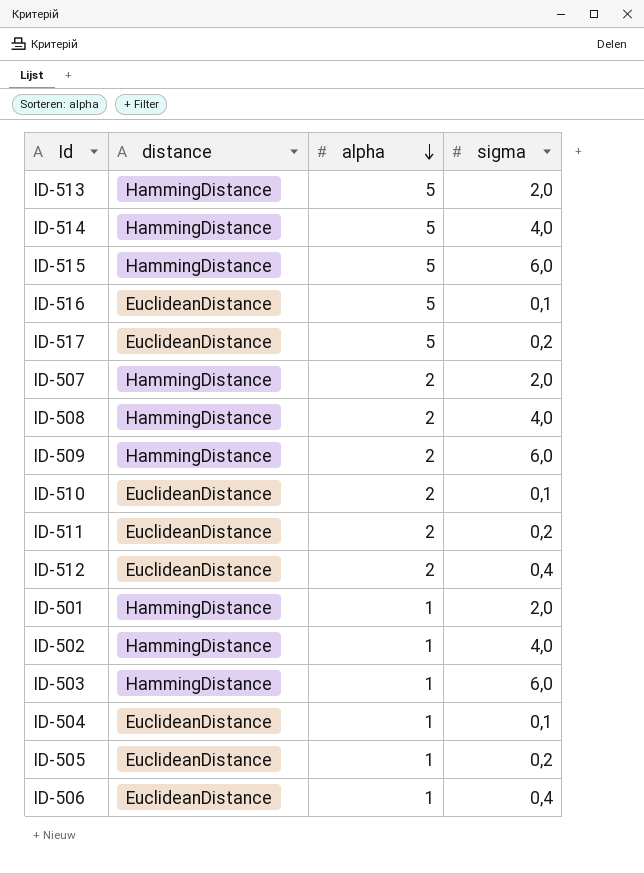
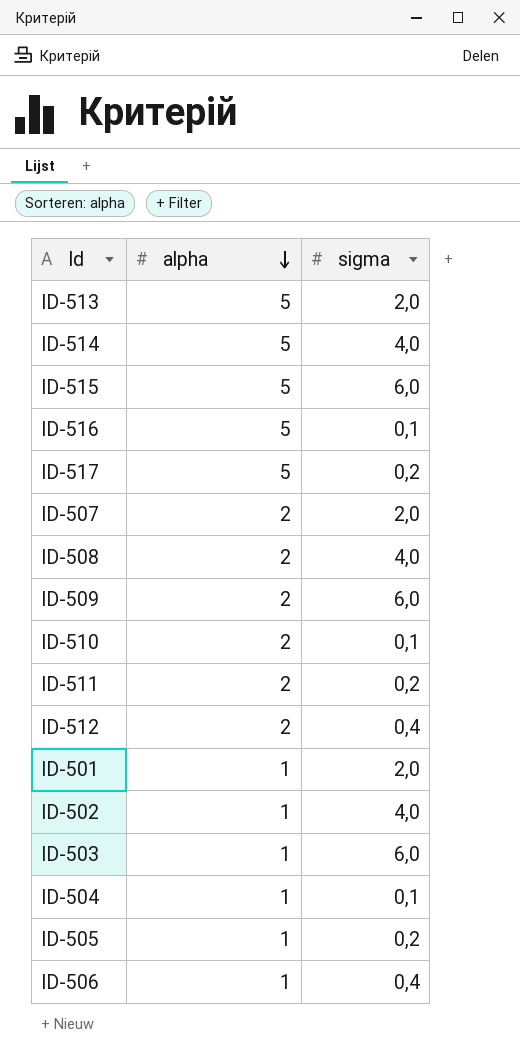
column distance | position: 2 -> none

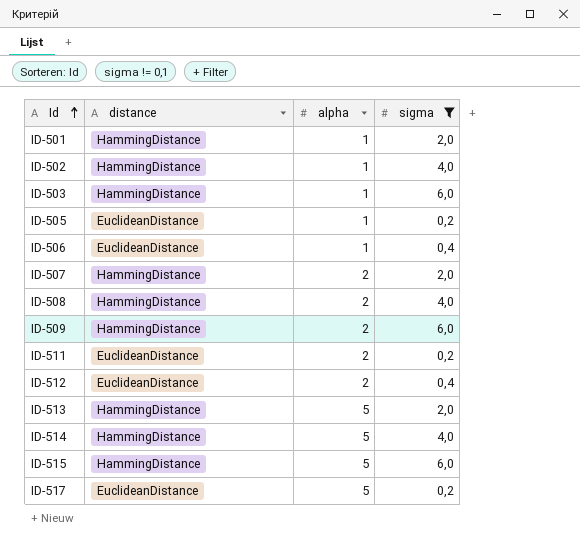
filter: none -> sigma != 0,1
row order: alpha descending -> Id ascending
column distance | position: none -> 2

